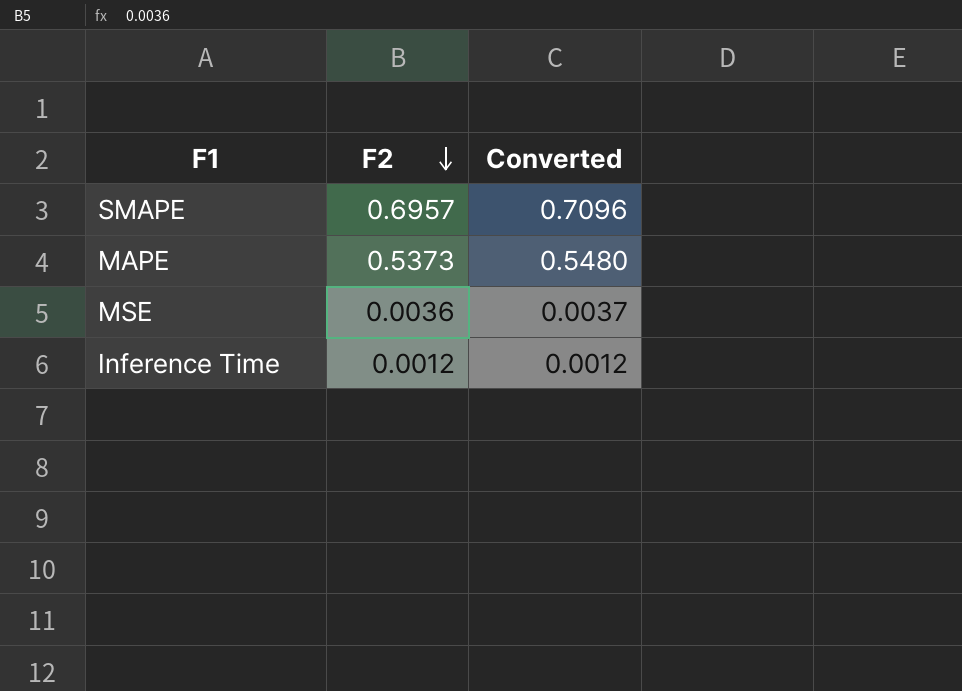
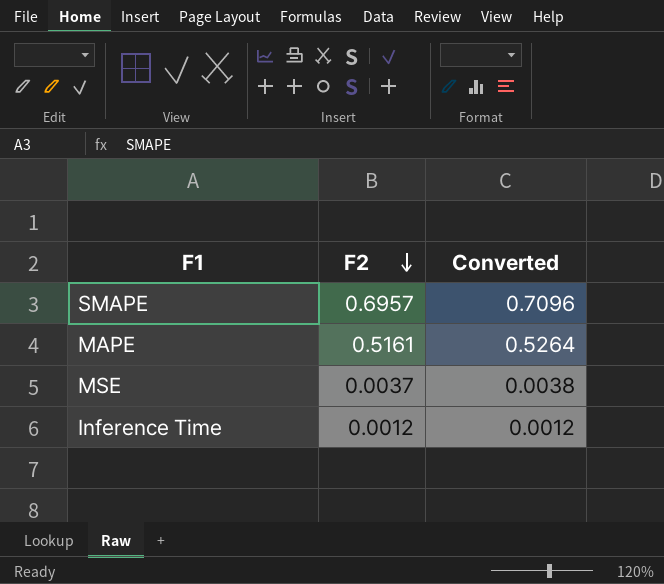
MAPE | F2: 0.5373 -> 0.5161
MAPE | Converted: 0.5480 -> 0.5264
MSE | F2: 0.0036 -> 0.0037
MSE | Converted: 0.0037 -> 0.0038

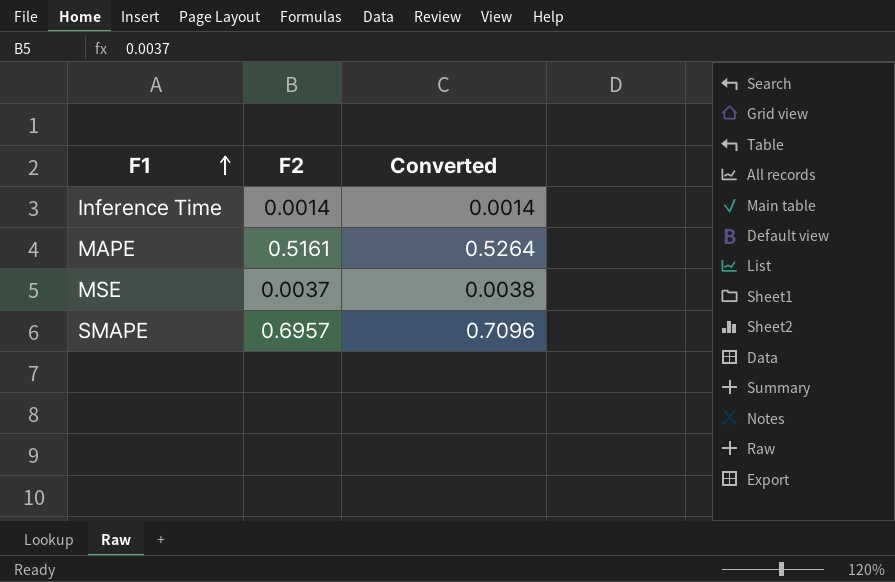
row order: F2 descending -> F1 ascending
Inference Time | F2: 0.0012 -> 0.0014
Inference Time | Converted: 0.0012 -> 0.0014

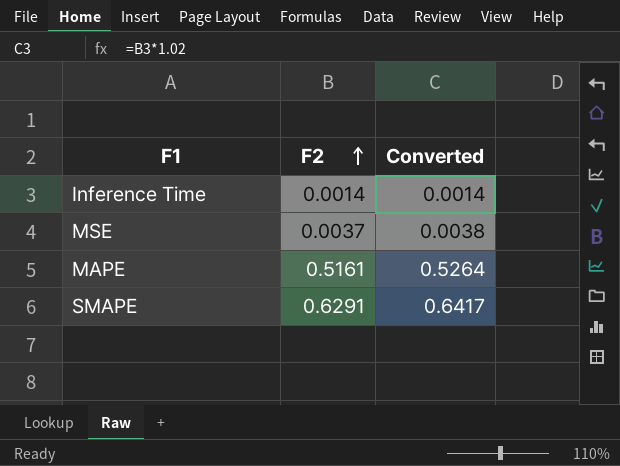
row order: F1 ascending -> F2 ascending
SMAPE | F2: 0.6957 -> 0.6291
SMAPE | Converted: 0.7096 -> 0.6417

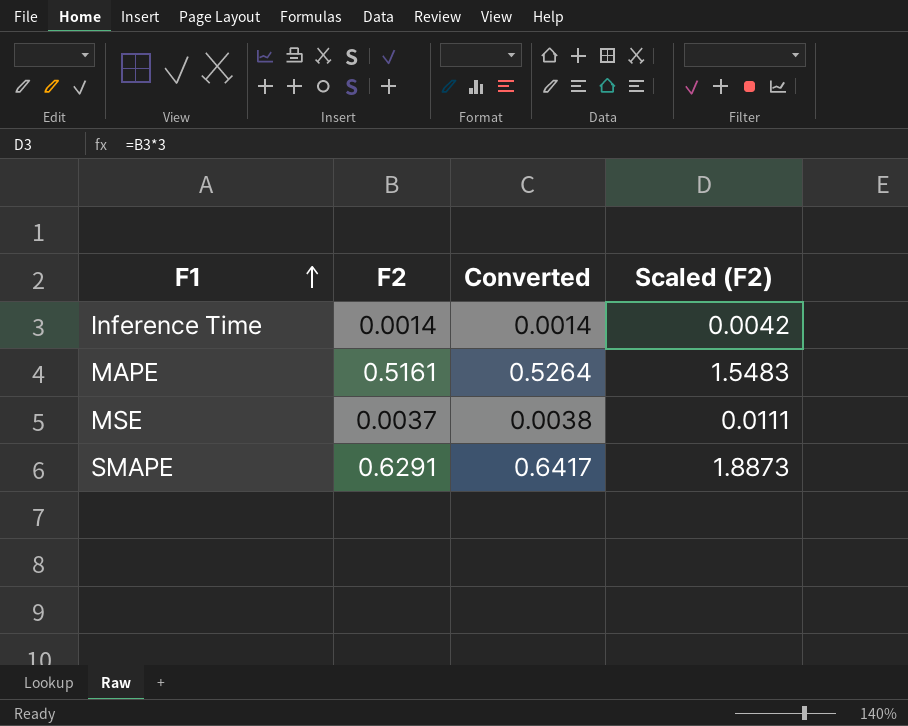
row order: F2 ascending -> F1 ascending
column Scaled (F2) | formula: none -> [F2] * 3

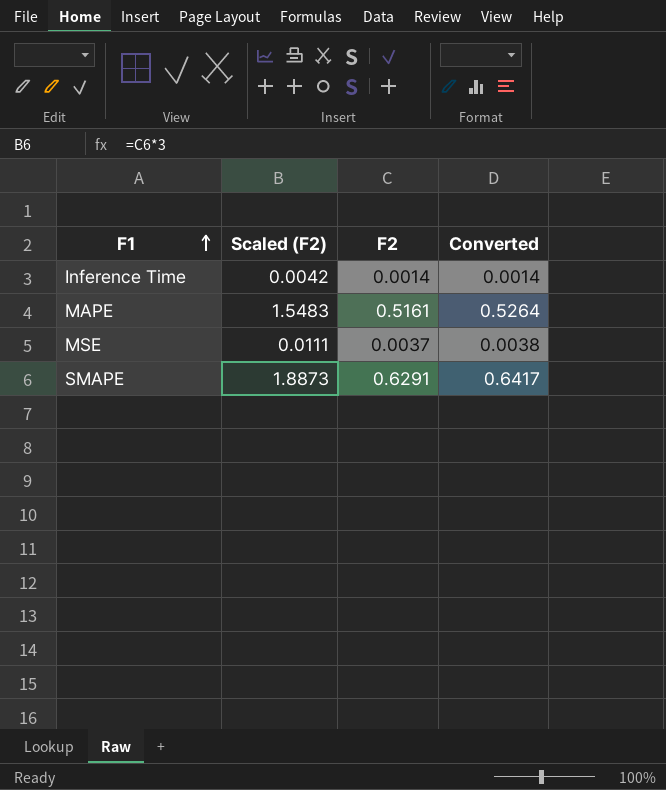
column Scaled (F2) | position: 4 -> 2

